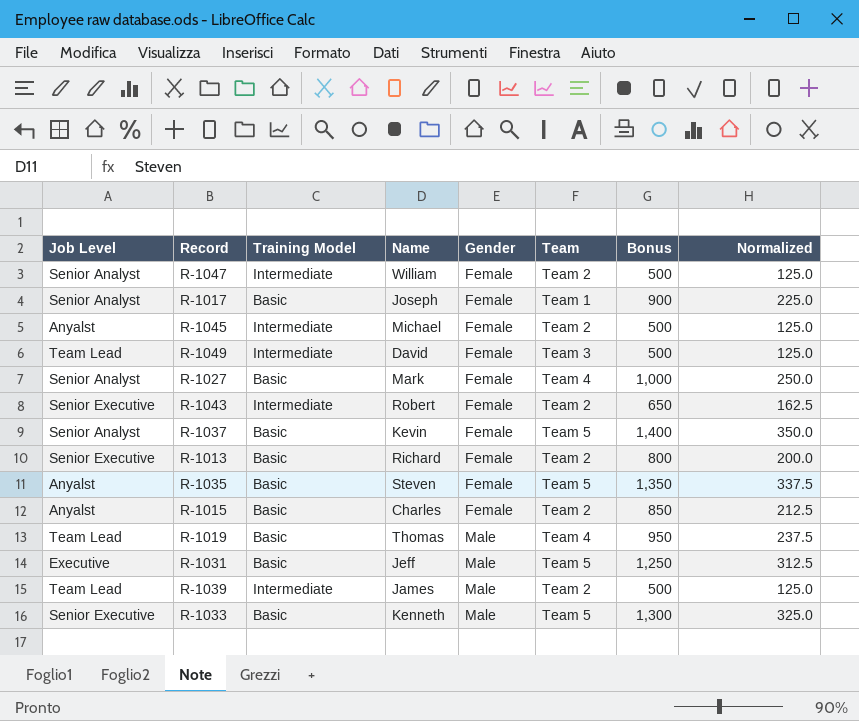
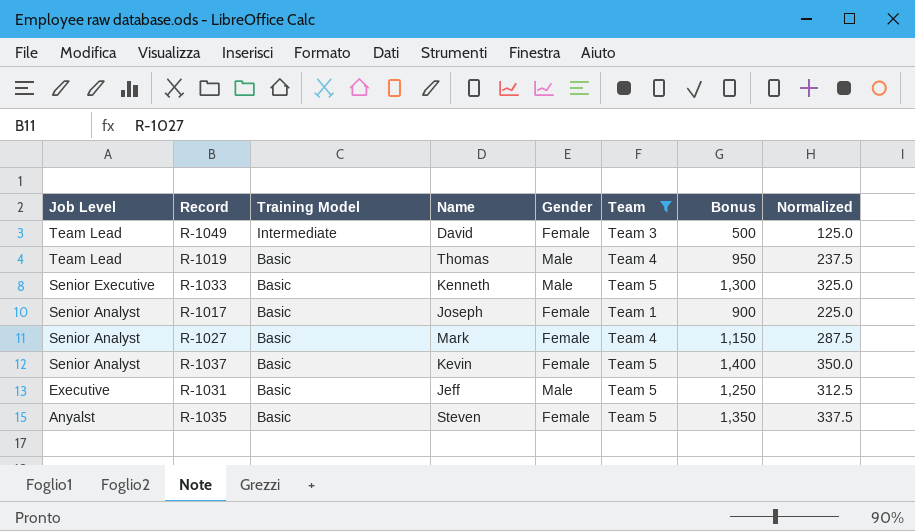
filter: none -> Team != Team 2
row order: Gender ascending -> Job Level descending
R-1027 | Bonus: 1,000 -> 1,150
R-1027 | Normalized: 250.0 -> 287.5

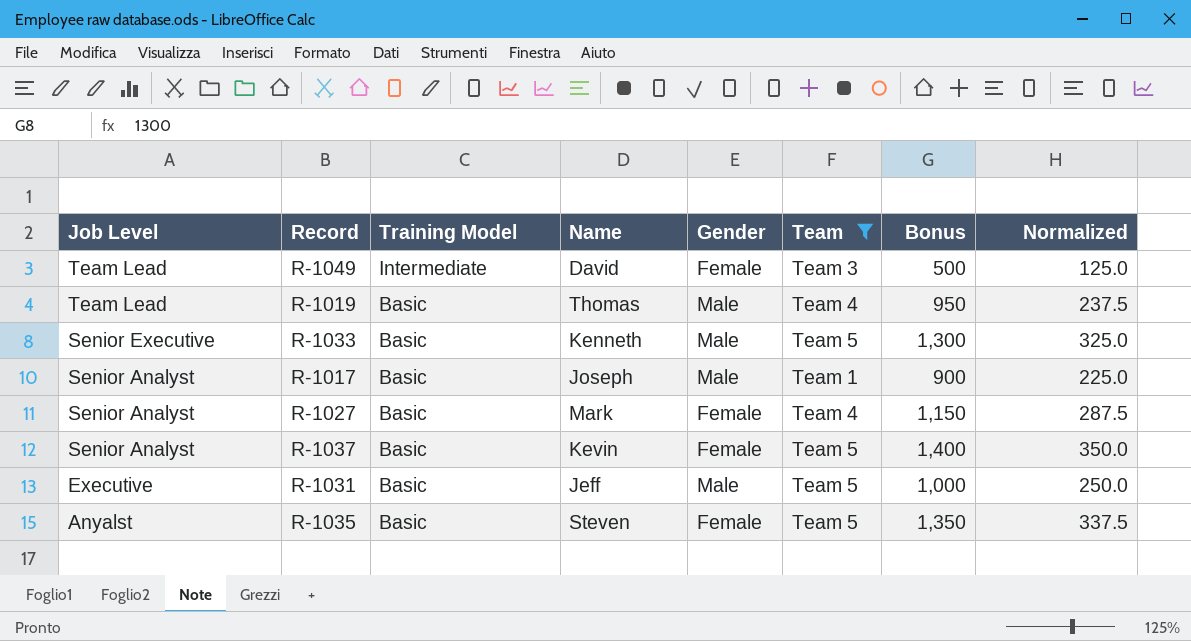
R-1017 | Gender: Female -> Male
R-1031 | Bonus: 1,250 -> 1,000
R-1031 | Normalized: 312.5 -> 250.0

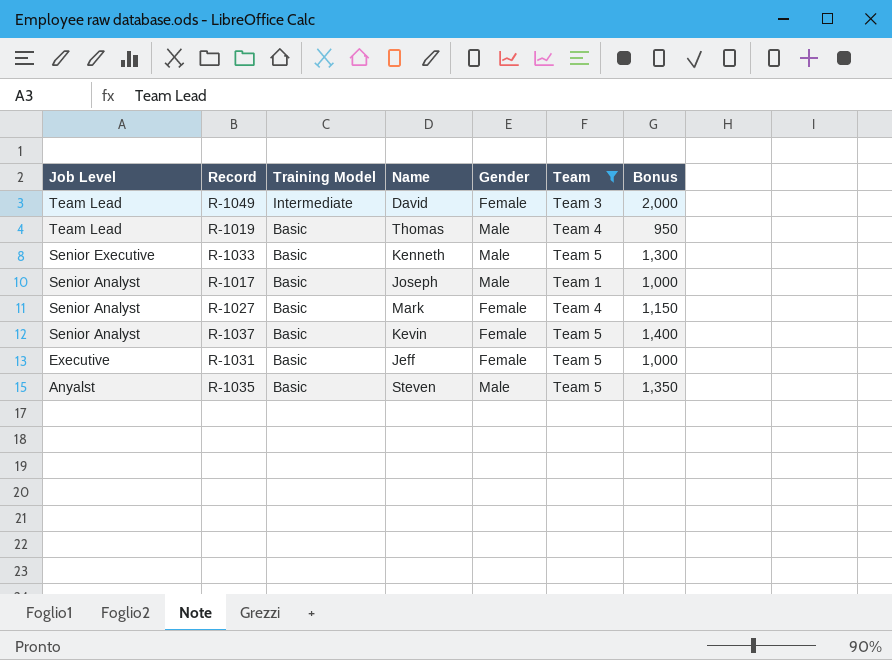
column Normalized | formula: [Bonus] * 0.25 -> none
R-1049 | Bonus: 500 -> 2,000
R-1017 | Bonus: 900 -> 1,000
R-1031 | Gender: Male -> Female
R-1035 | Gender: Female -> Male

